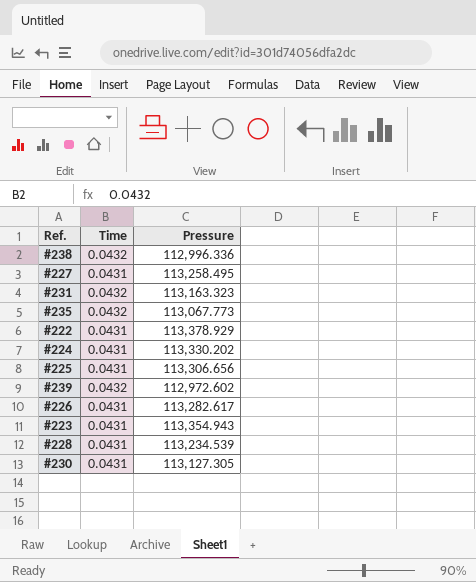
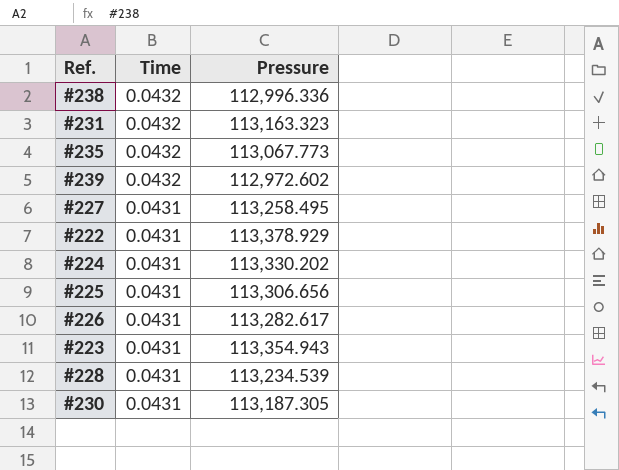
row order: none -> Time descending
#230 | Pressure: 113,127.305 -> 113,187.305

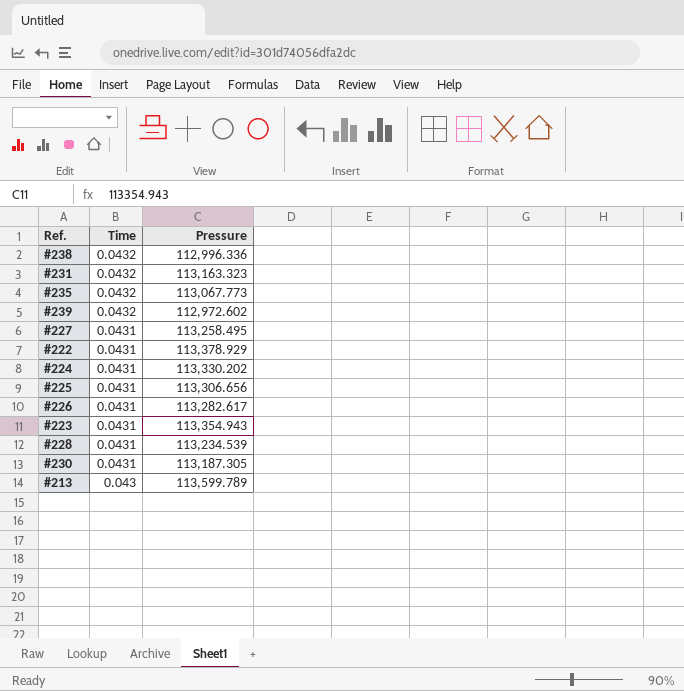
row #213: none -> 0.043 | 113,599.789

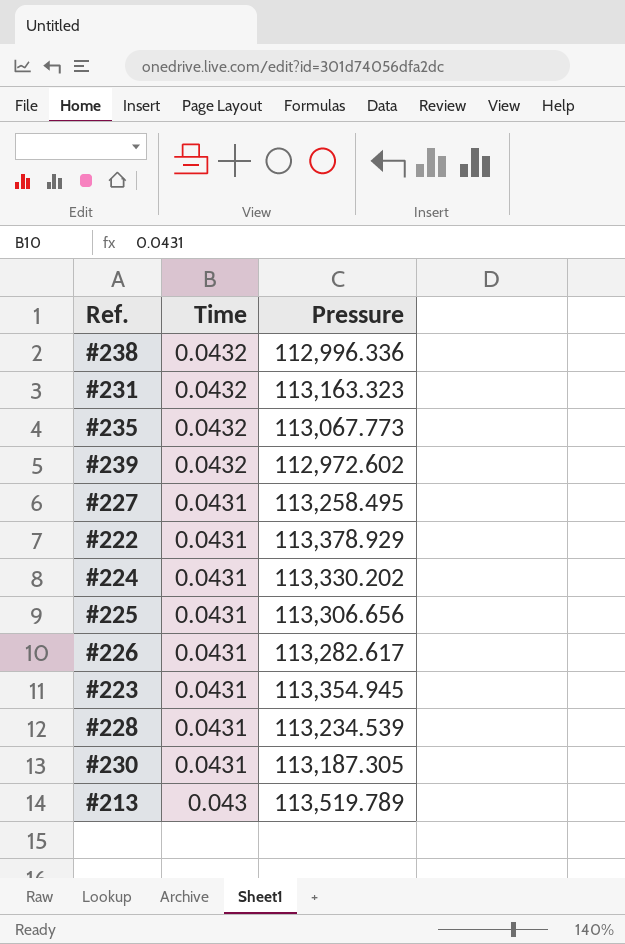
#223 | Pressure: 113,354.943 -> 113,354.945
#213 | Pressure: 113,599.789 -> 113,519.789

